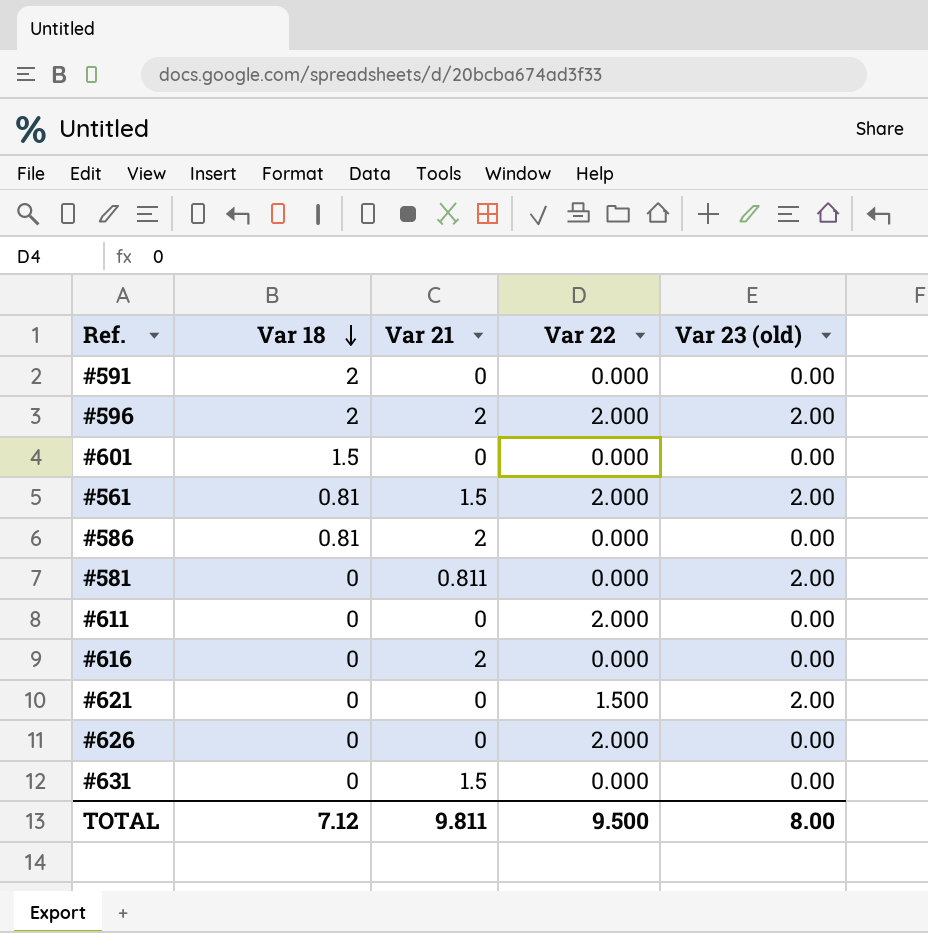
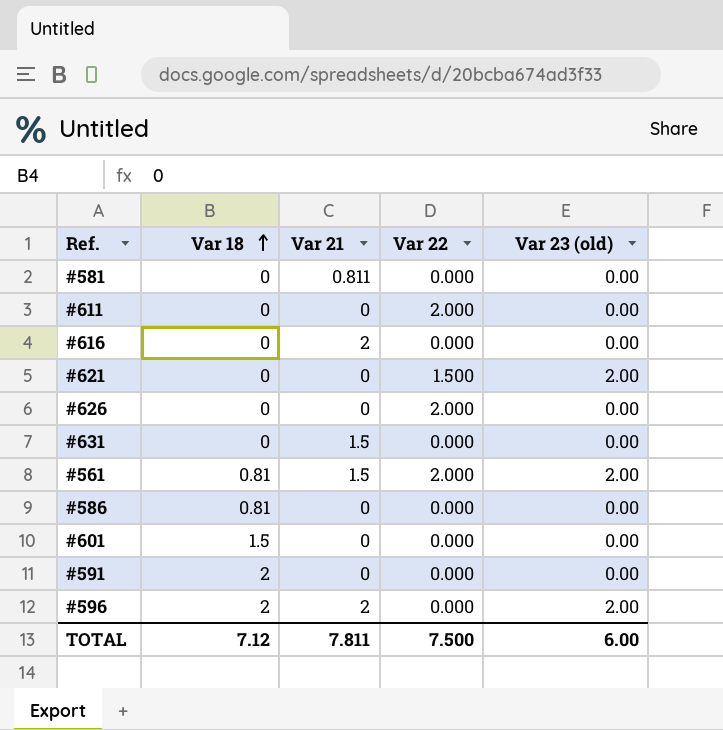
row order: Var 18 descending -> Var 18 ascending
#581 | Var 23 (old): 2.00 -> 0.00
#586 | Var 21: 2 -> 0
#596 | Var 22: 2.000 -> 0.000
TOTAL | Var 21: 9.811 -> 7.811
TOTAL | Var 22: 9.500 -> 7.500
TOTAL | Var 23 (old): 8.00 -> 6.00

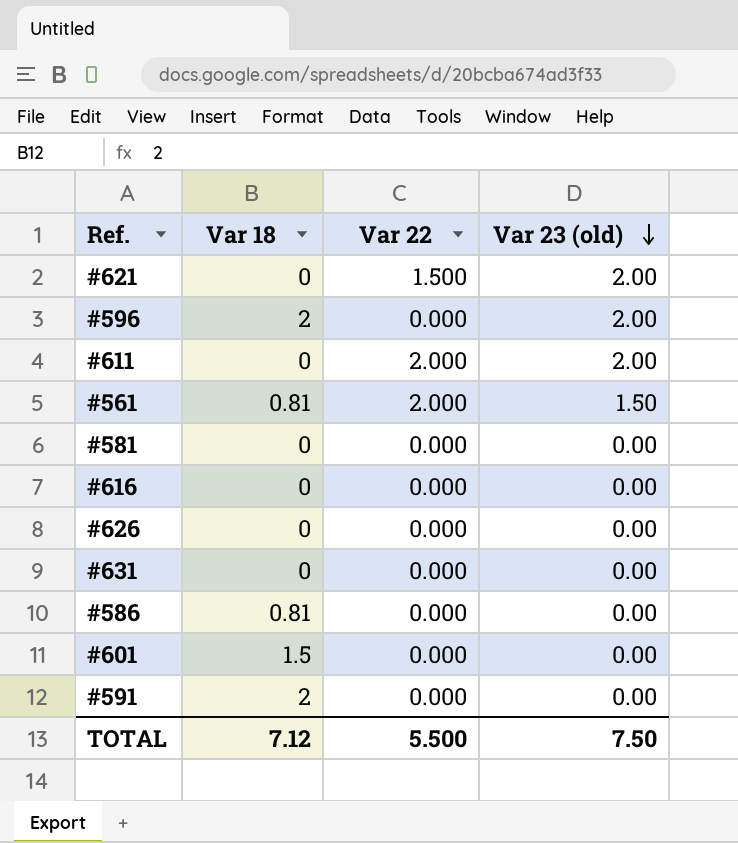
row order: Var 18 ascending -> Var 23 (old) descending
column Var 21 | position: 3 -> none
#611 | Var 23 (old): 0.00 -> 2.00
#561 | Var 23 (old): 2.00 -> 1.50
#626 | Var 22: 2.000 -> 0.000
TOTAL | Var 22: 7.500 -> 5.500
TOTAL | Var 23 (old): 6.00 -> 7.50

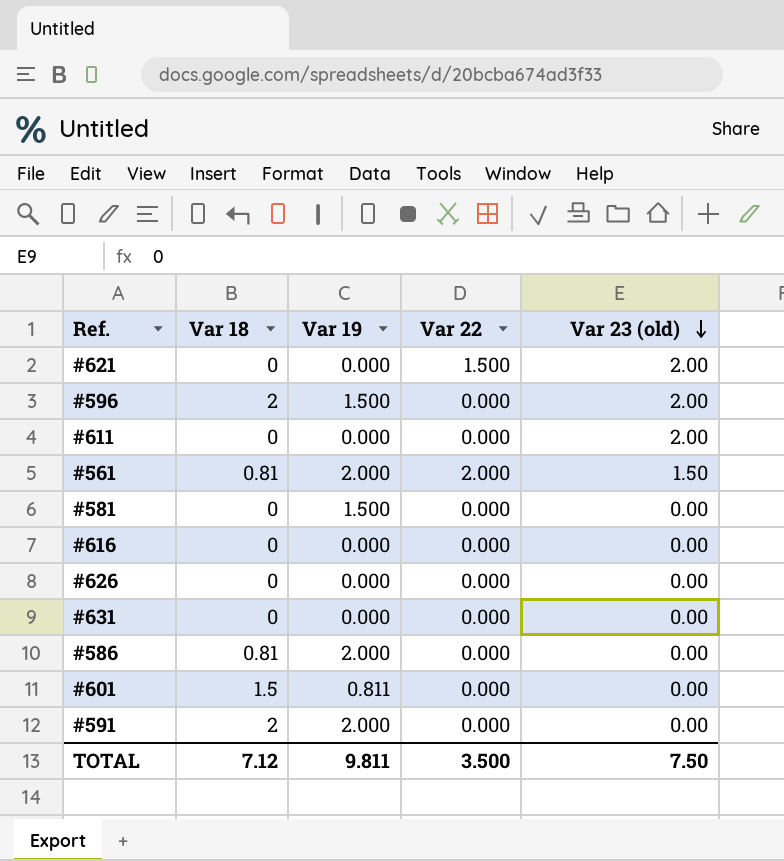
column Var 19 | position: none -> 3
#611 | Var 22: 2.000 -> 0.000
TOTAL | Var 22: 5.500 -> 3.500

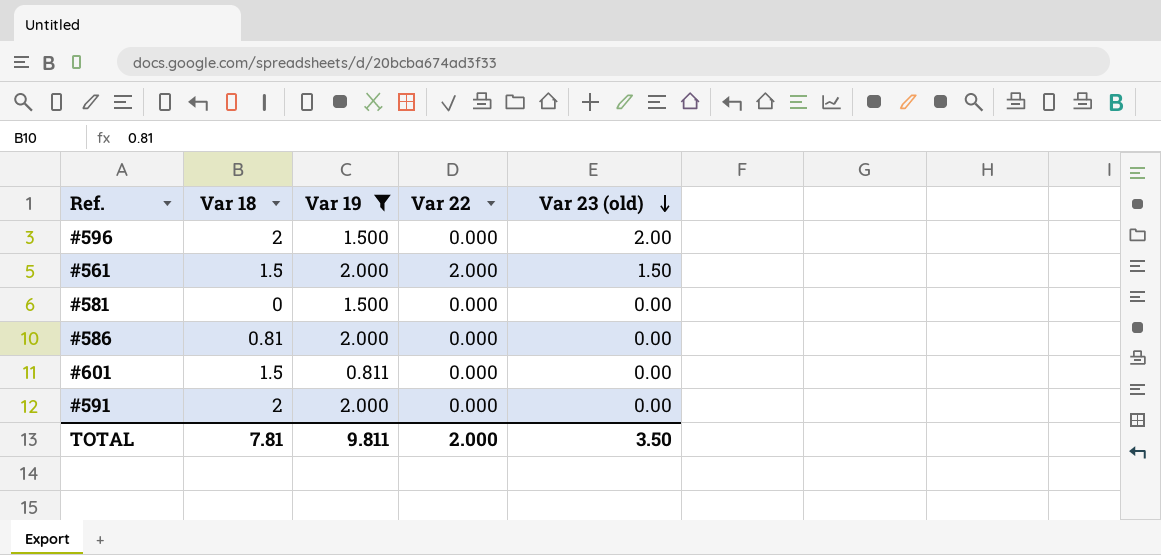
filter: none -> Var 19 != 0.000
#561 | Var 18: 0.81 -> 1.5
TOTAL | Var 18: 7.12 -> 7.81
TOTAL | Var 22: 3.500 -> 2.000
TOTAL | Var 23 (old): 7.50 -> 3.50

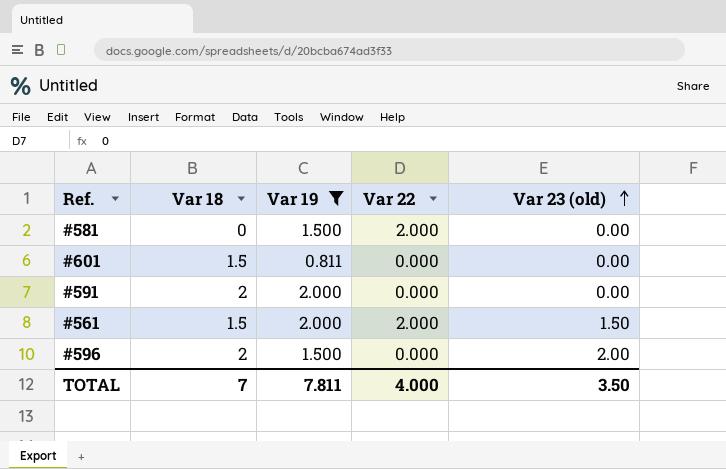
row order: Var 23 (old) descending -> Var 23 (old) ascending
row #586: 0.81 | 2.000 | 0.000 | 0.00 -> none
#581 | Var 22: 0.000 -> 2.000
TOTAL | Var 18: 7.81 -> 7
TOTAL | Var 19: 9.811 -> 7.811
TOTAL | Var 22: 2.000 -> 4.000

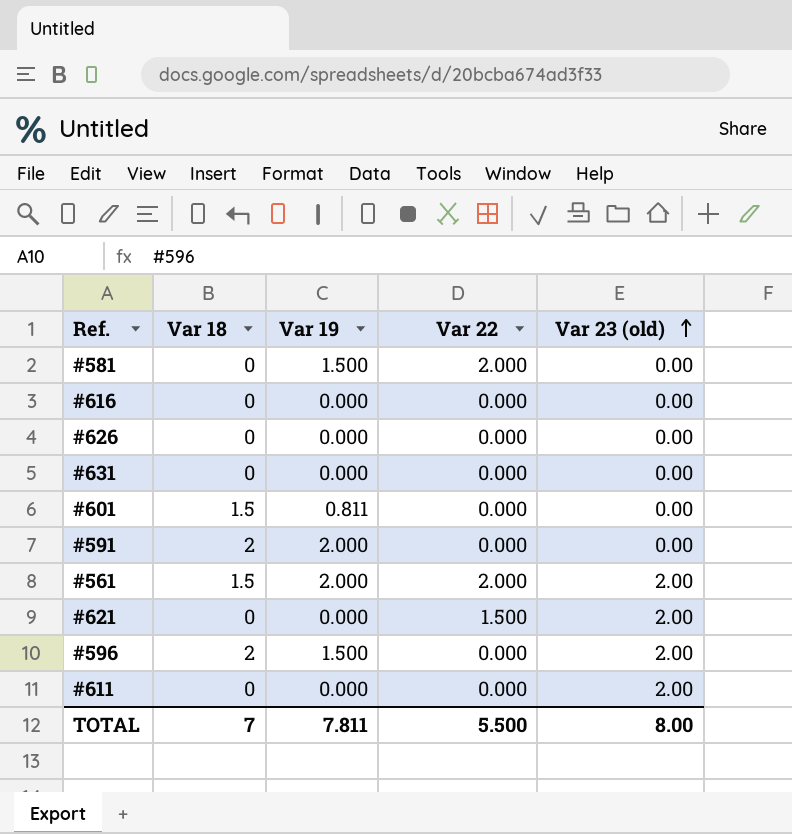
filter: Var 19 != 0.000 -> none
#561 | Var 23 (old): 1.50 -> 2.00
TOTAL | Var 22: 4.000 -> 5.500
TOTAL | Var 23 (old): 3.50 -> 8.00

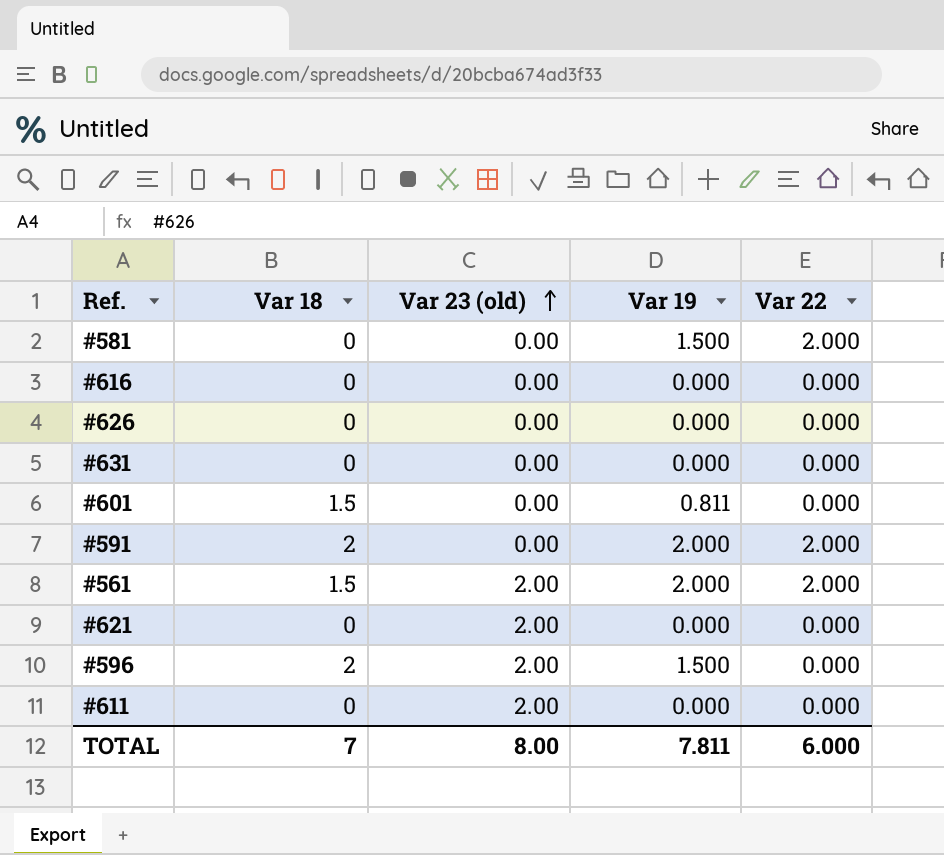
column Var 23 (old) | position: 5 -> 3
#591 | Var 22: 0.000 -> 2.000
#621 | Var 22: 1.500 -> 0.000
TOTAL | Var 22: 5.500 -> 6.000

